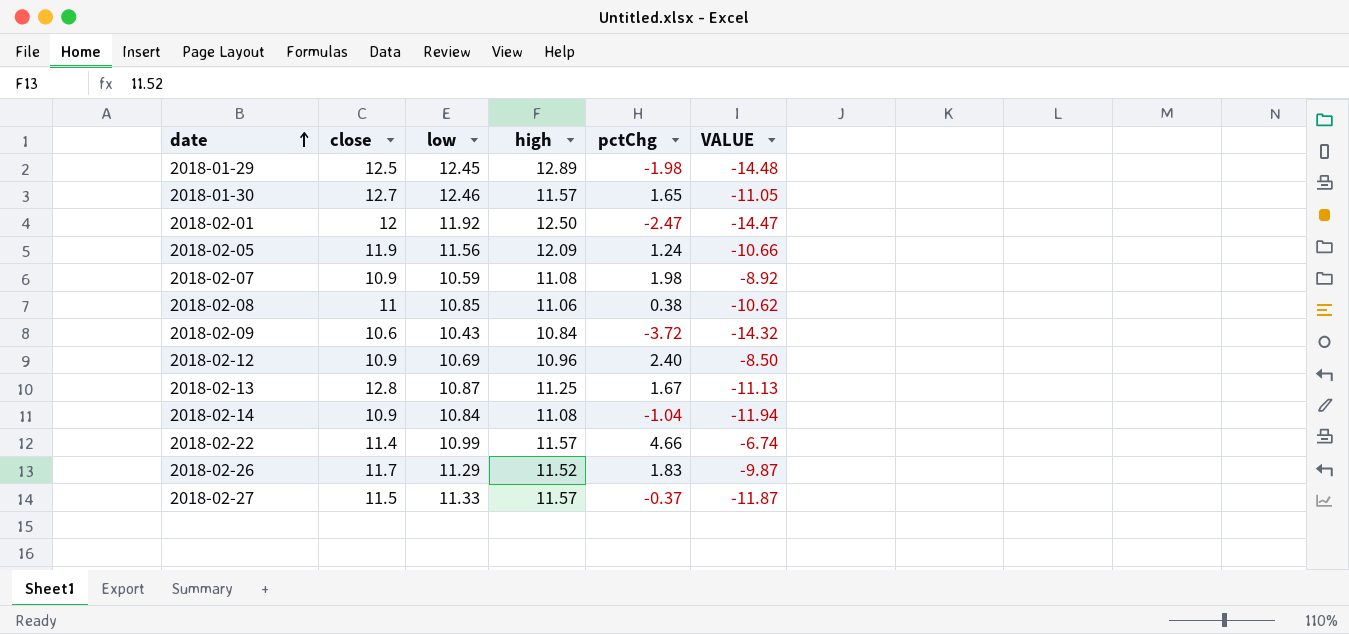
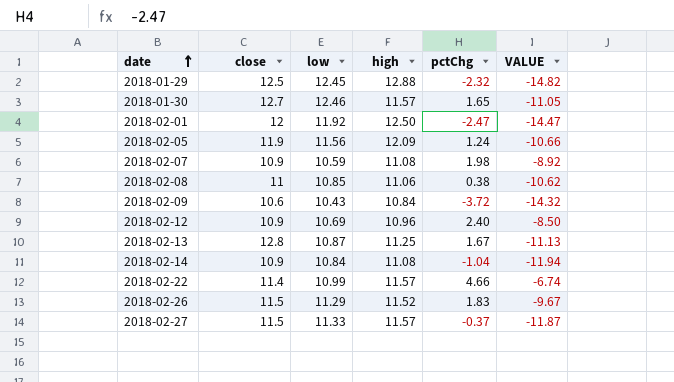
2018-01-29 | high: 12.89 -> 12.88
2018-01-29 | pctChg: -1.98 -> -2.32
2018-01-29 | VALUE: -14.48 -> -14.82
2018-02-26 | close: 11.7 -> 11.5
2018-02-26 | VALUE: -9.87 -> -9.67

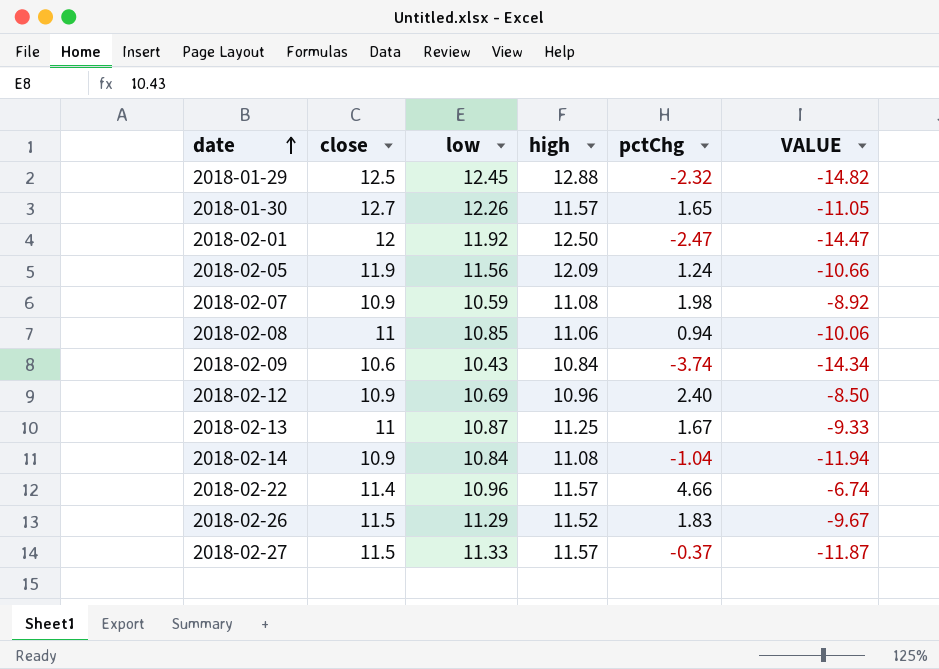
2018-01-30 | low: 12.46 -> 12.26
2018-02-08 | pctChg: 0.38 -> 0.94
2018-02-08 | VALUE: -10.62 -> -10.06
2018-02-09 | pctChg: -3.72 -> -3.74
2018-02-09 | VALUE: -14.32 -> -14.34
2018-02-13 | close: 12.8 -> 11
2018-02-13 | VALUE: -11.13 -> -9.33
2018-02-22 | low: 10.99 -> 10.96

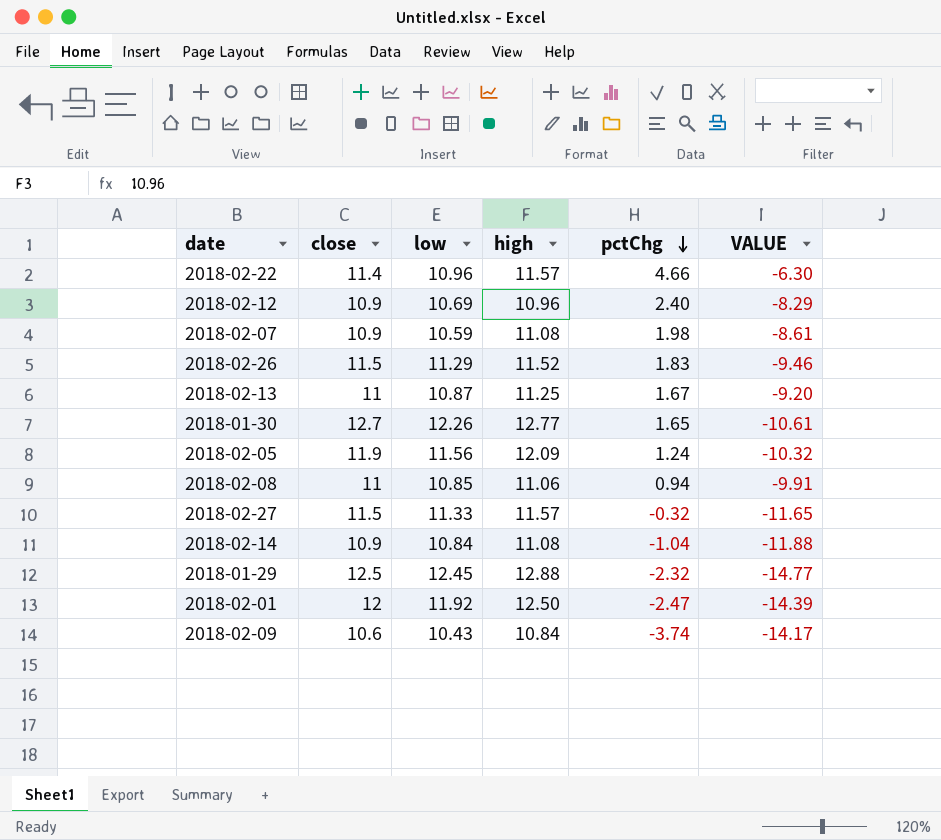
row order: date ascending -> pctChg descending
column VALUE | formula: [pctChg] - [close] -> [pctChg] - [low]
2018-01-30 | high: 11.57 -> 12.77
2018-02-27 | pctChg: -0.37 -> -0.32

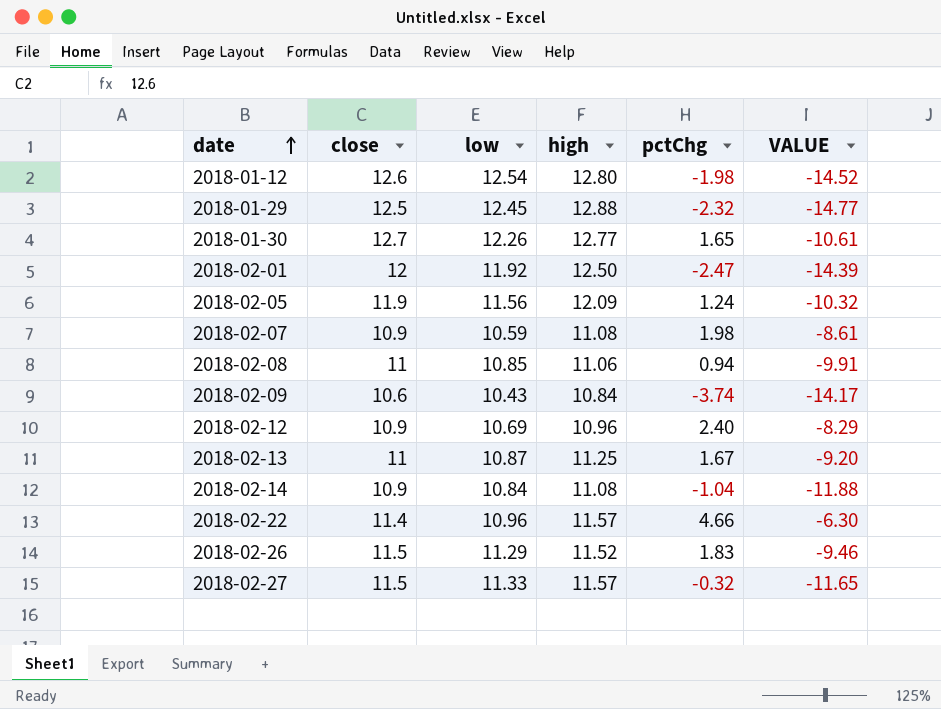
row order: pctChg descending -> date ascending
row 2018-01-12: none -> 12.6 | 12.54 | 12.80 | -1.98 | -14.52

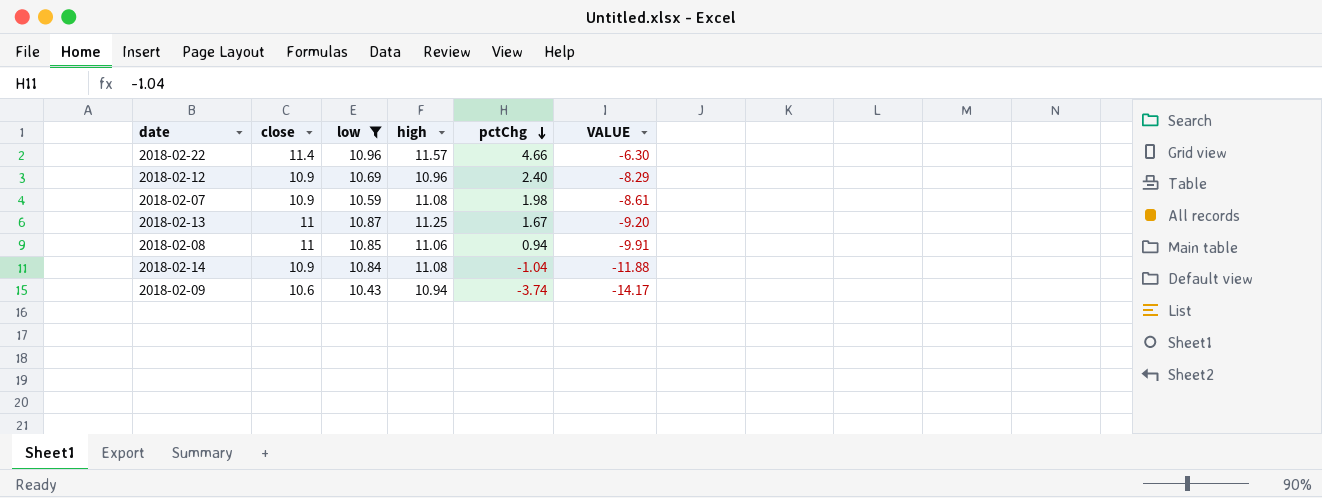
filter: none -> low <= 10.96
row order: date ascending -> pctChg descending
2018-02-09 | high: 10.84 -> 10.94

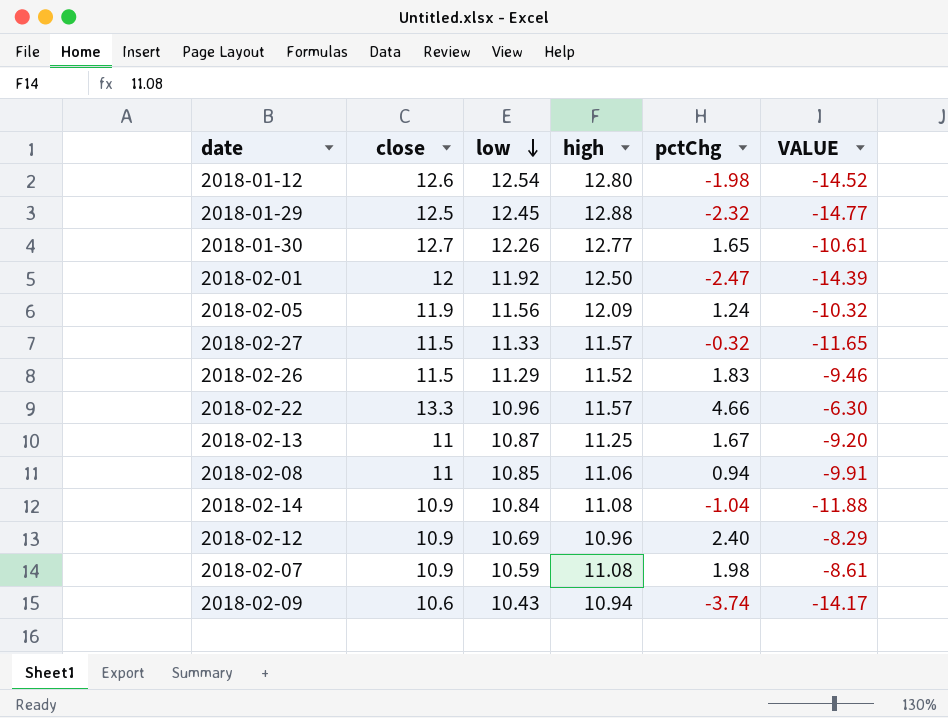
filter: low <= 10.96 -> none
row order: pctChg descending -> low descending
2018-02-22 | close: 11.4 -> 13.3

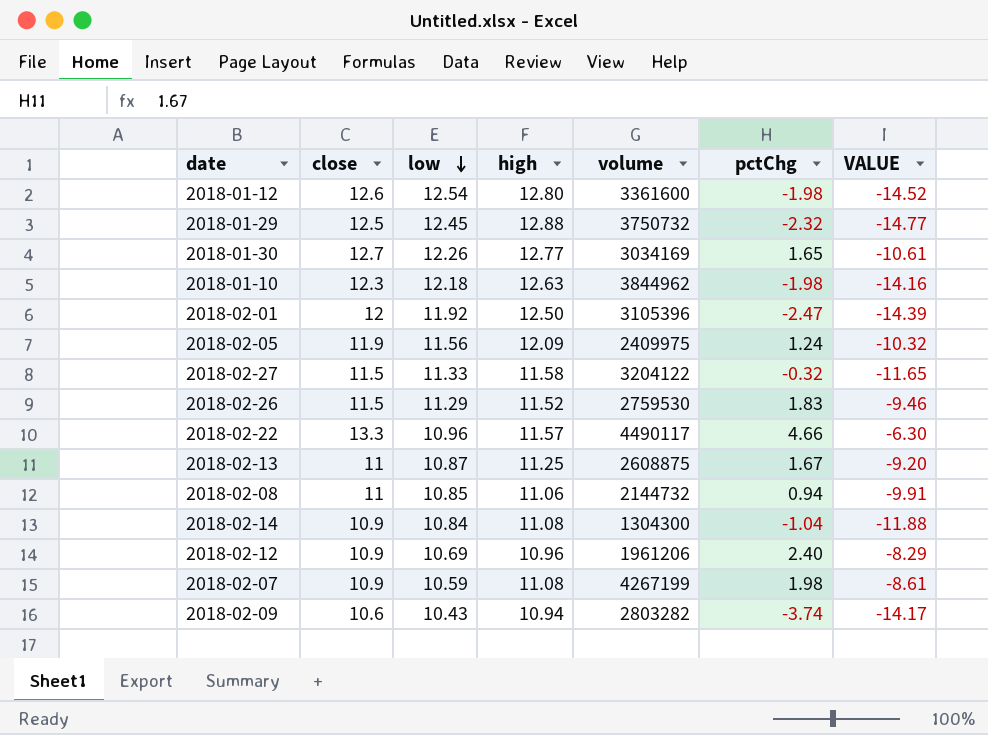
column volume | position: none -> 5
row 2018-01-10: none -> 12.3 | 12.18 | 12.63 | 3844962 | -1.98 | -14.16
2018-02-27 | high: 11.57 -> 11.58

